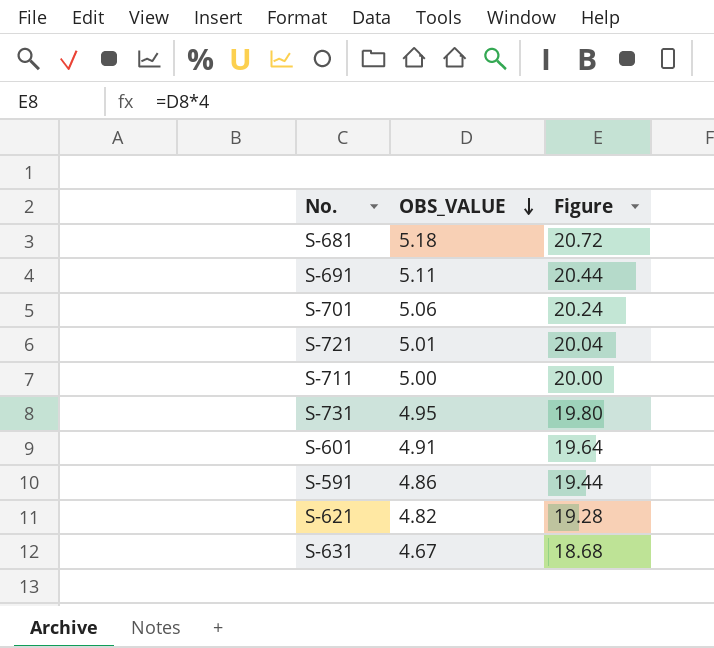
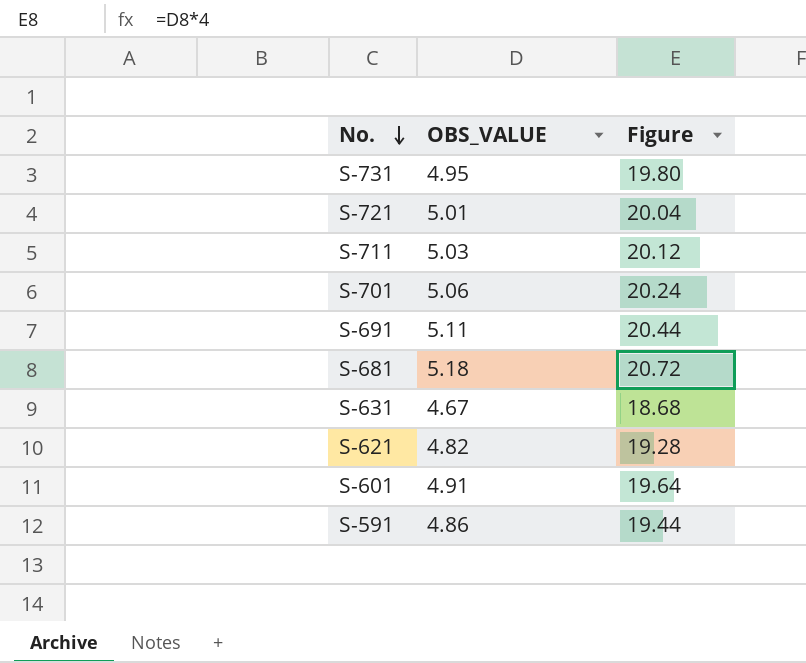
row order: OBS_VALUE descending -> No. descending
S-711 | OBS_VALUE: 5.00 -> 5.03
S-711 | Figure: 20.00 -> 20.12

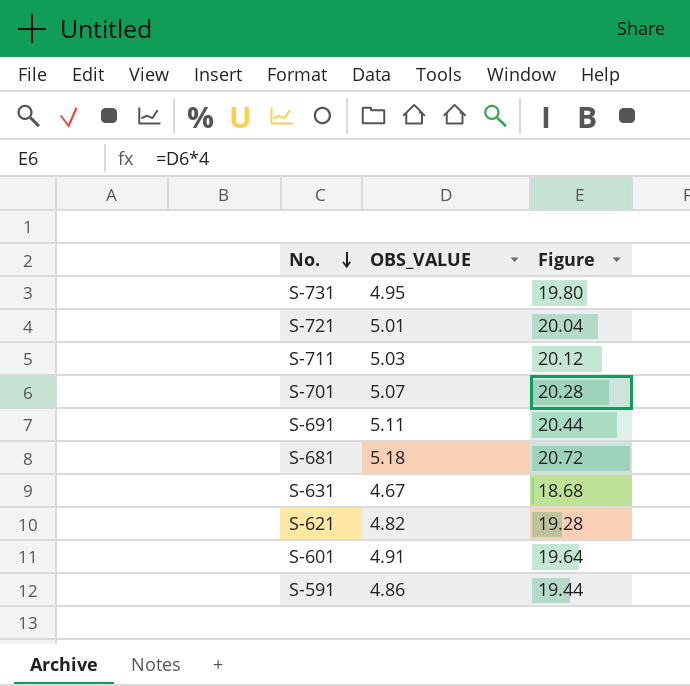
S-701 | OBS_VALUE: 5.06 -> 5.07
S-701 | Figure: 20.24 -> 20.28

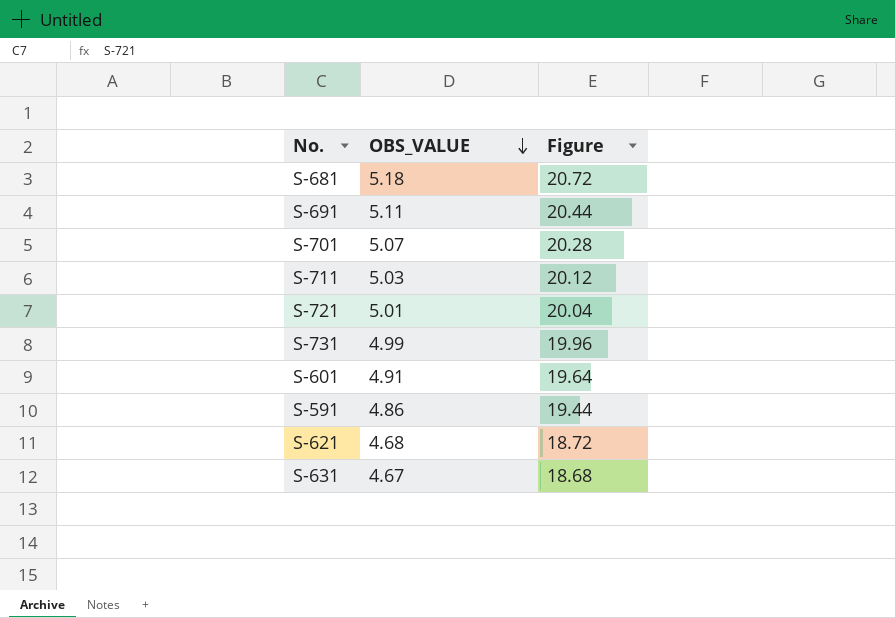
row order: No. descending -> OBS_VALUE descending
S-731 | OBS_VALUE: 4.95 -> 4.99
S-731 | Figure: 19.80 -> 19.96
S-621 | OBS_VALUE: 4.82 -> 4.68
S-621 | Figure: 19.28 -> 18.72

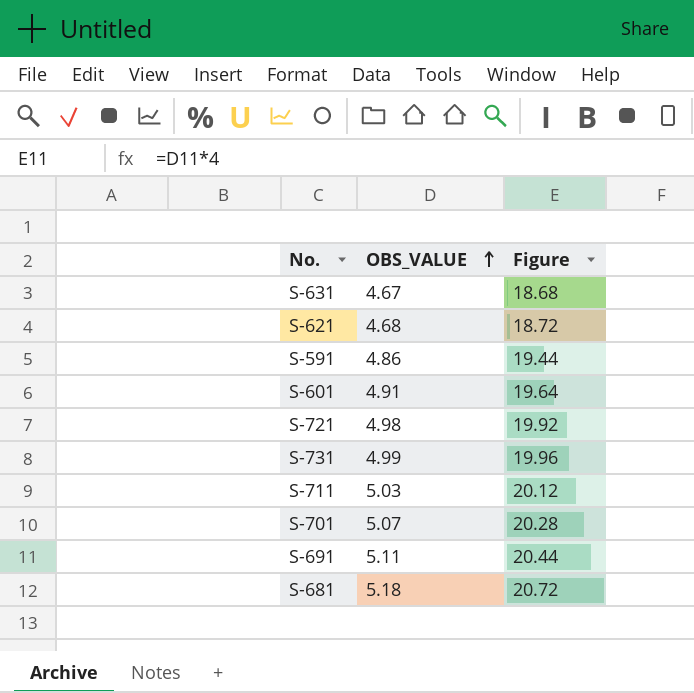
row order: OBS_VALUE descending -> OBS_VALUE ascending
S-721 | OBS_VALUE: 5.01 -> 4.98
S-721 | Figure: 20.04 -> 19.92

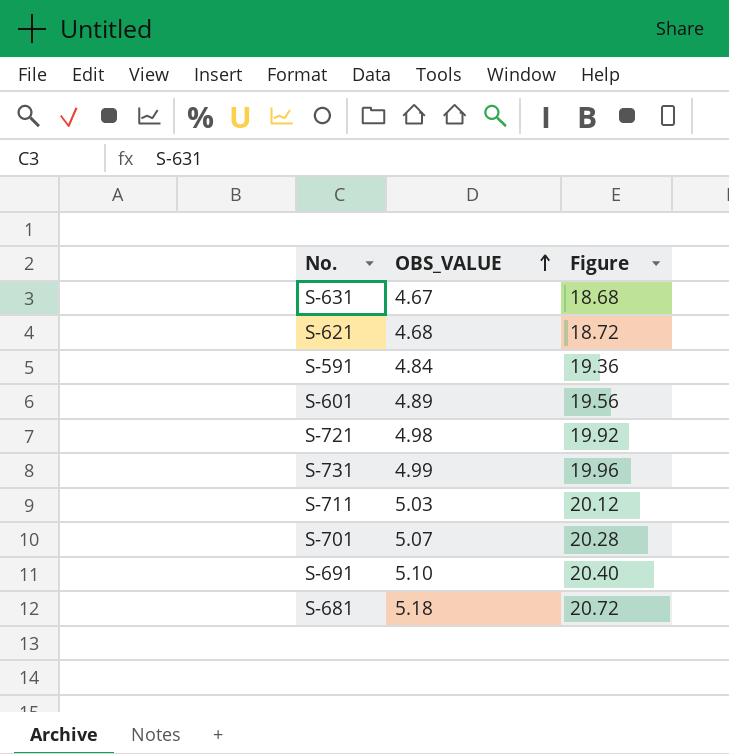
S-591 | OBS_VALUE: 4.86 -> 4.84
S-591 | Figure: 19.44 -> 19.36
S-601 | OBS_VALUE: 4.91 -> 4.89
S-601 | Figure: 19.64 -> 19.56
S-691 | OBS_VALUE: 5.11 -> 5.10
S-691 | Figure: 20.44 -> 20.40

